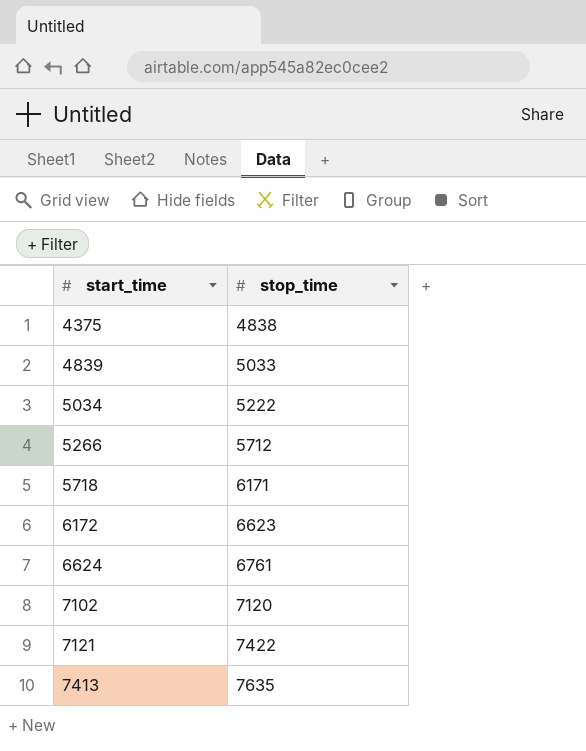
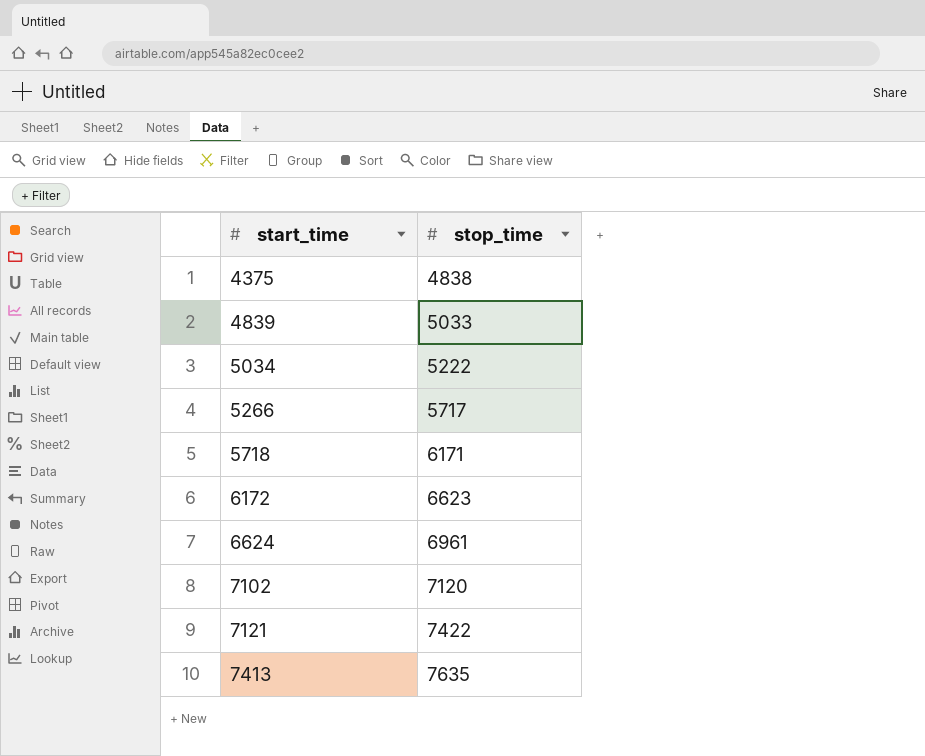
5266 | stop_time: 5712 -> 5717
6624 | stop_time: 6761 -> 6961

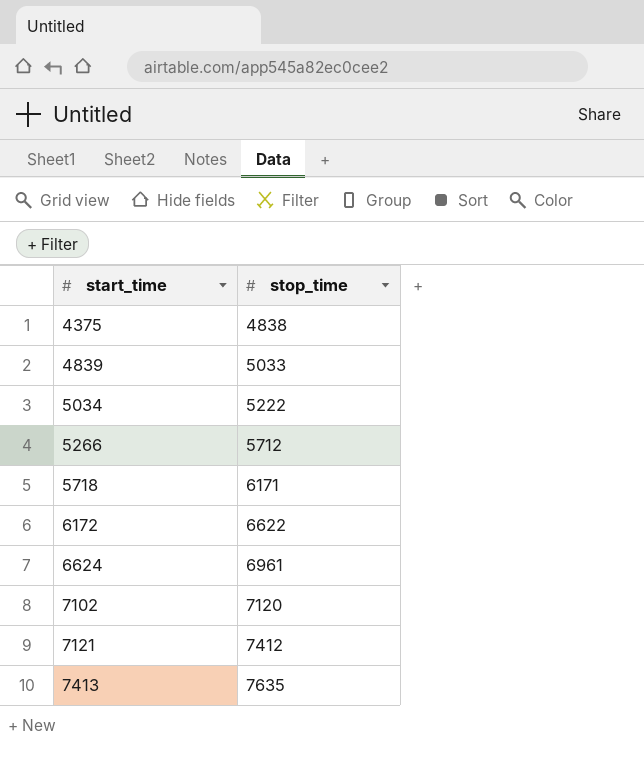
5266 | stop_time: 5717 -> 5712
6172 | stop_time: 6623 -> 6622
7121 | stop_time: 7422 -> 7412

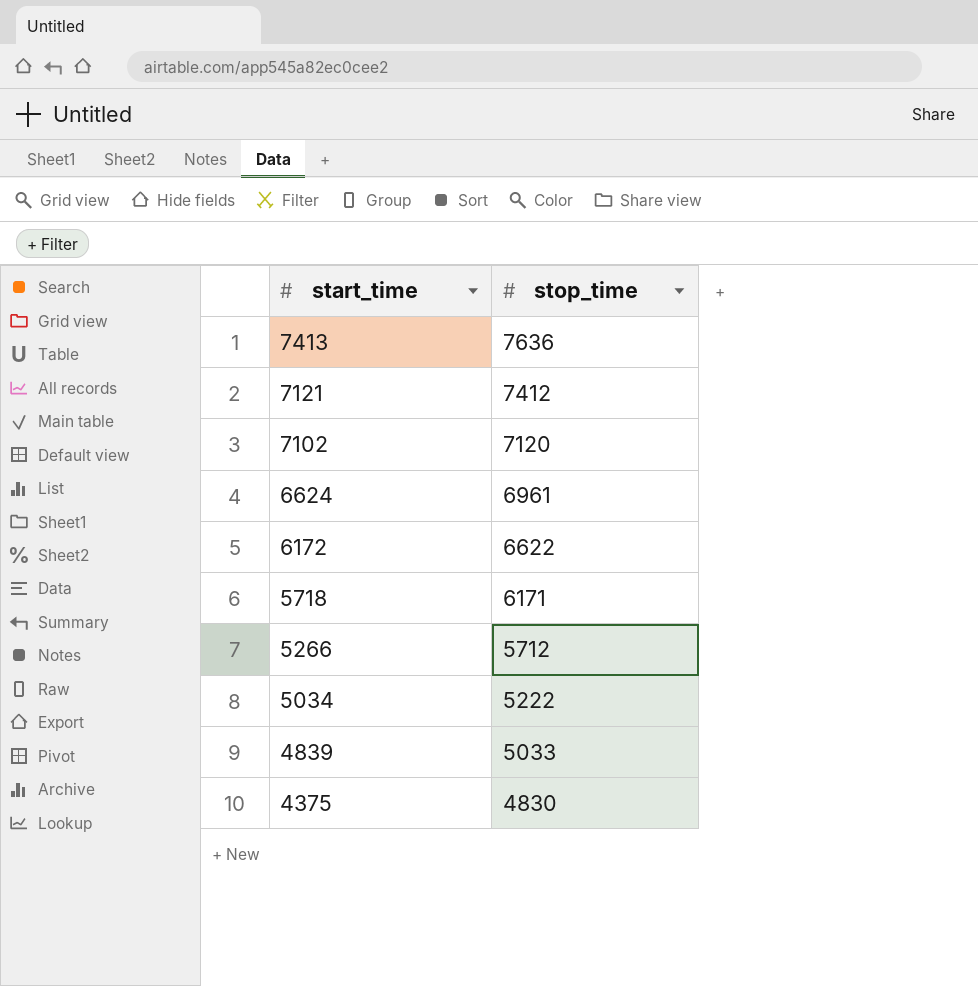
row order: start_time ascending -> start_time descending
7413 | stop_time: 7635 -> 7636
4375 | stop_time: 4838 -> 4830

